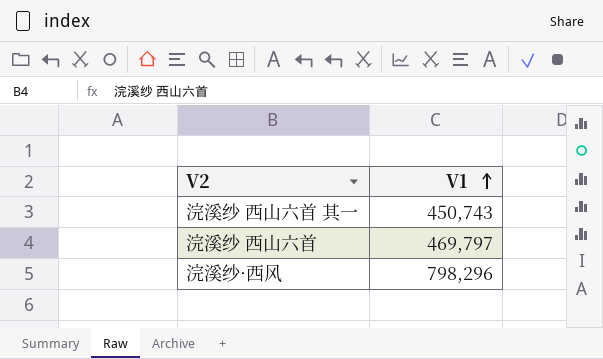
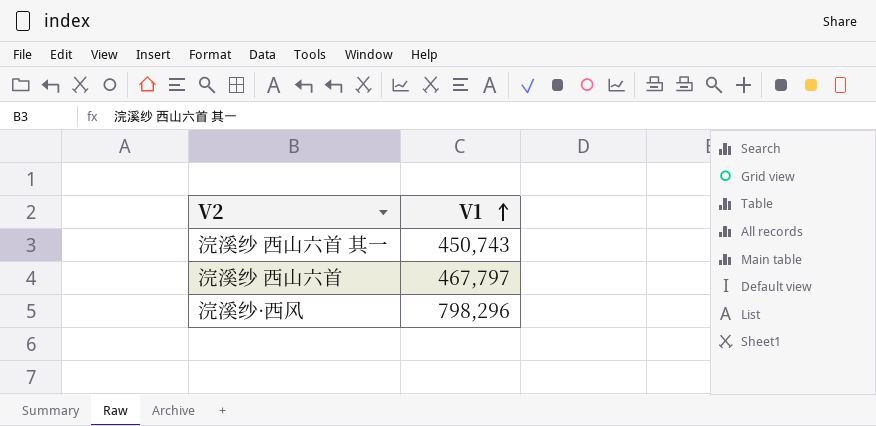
浣溪纱 西山六首 | V1: 469,797 -> 467,797

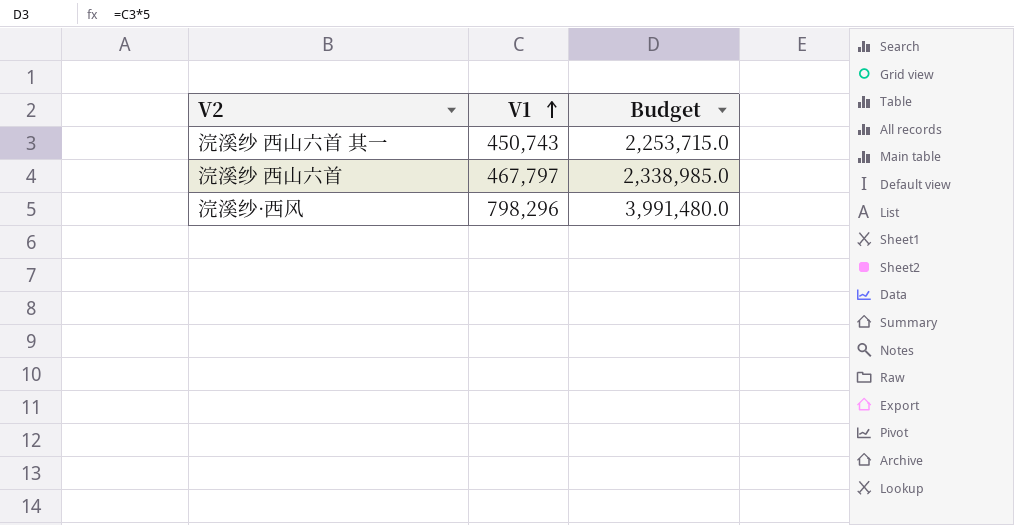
column Budget | formula: none -> [V1] * 5

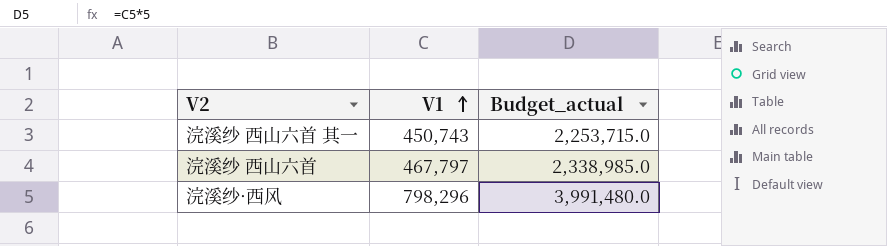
column name: Budget -> Budget_actual

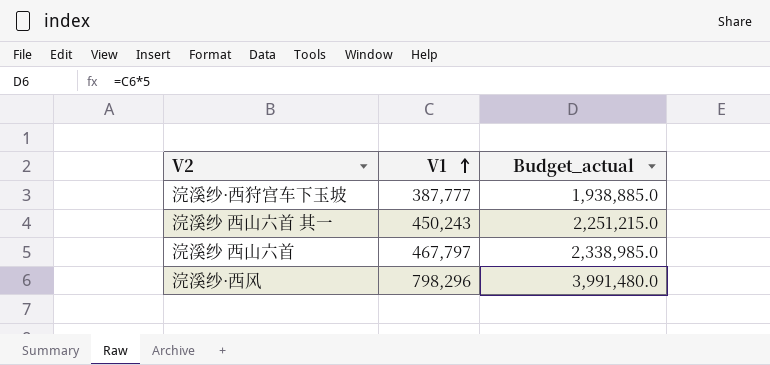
row 浣溪纱·西狩宫车下玉坡: none -> 387,777 | 1,938,885.0
浣溪纱 西山六首 其一 | V1: 450,743 -> 450,243
浣溪纱 西山六首 其一 | Budget_actual: 2,253,715.0 -> 2,251,215.0

